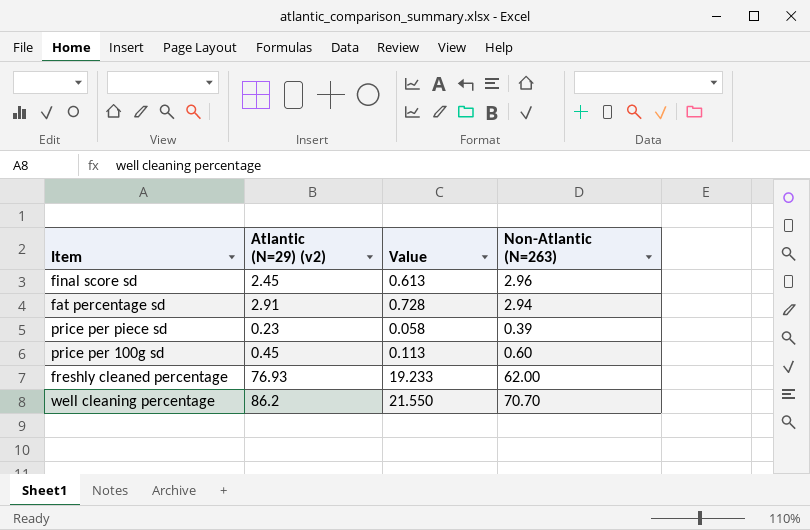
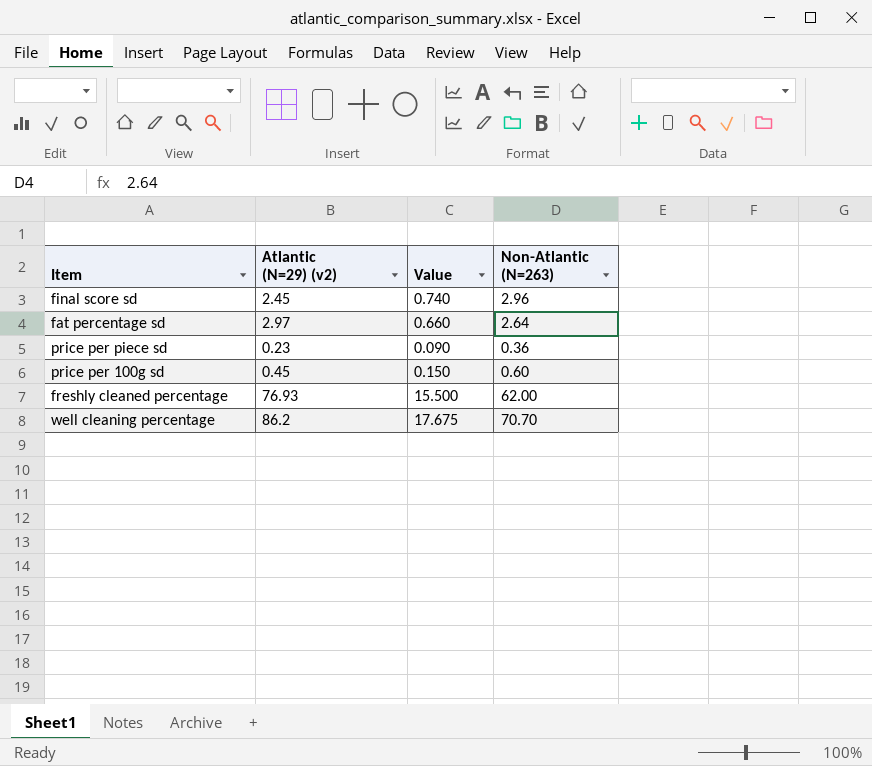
column Value | formula: [Atlantic (N=29) (v2)] * 0.25 -> [Non-Atlantic (N=263)] * 0.25
fat percentage sd | Atlantic (N=29) (v2): 2.91 -> 2.97
fat percentage sd | Non-Atlantic (N=263): 2.94 -> 2.64
price per piece sd | Non-Atlantic (N=263): 0.39 -> 0.36

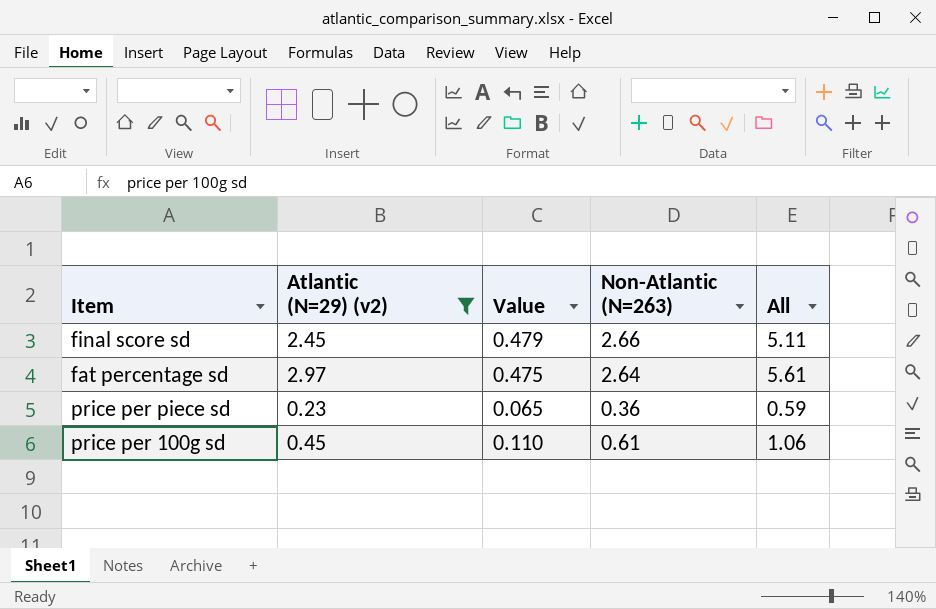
filter: none -> Atlantic (N=29) (v2) <= 2.97
column Value | formula: [Non-Atlantic (N=263)] * 0.25 -> [Non-Atlantic (N=263)] * 0.18
column All | formula: none -> [Atlantic (N=29) (v2)] + [Non-Atlantic (N=263)]
final score sd | Non-Atlantic (N=263): 2.96 -> 2.66
price per 100g sd | Non-Atlantic (N=263): 0.60 -> 0.61

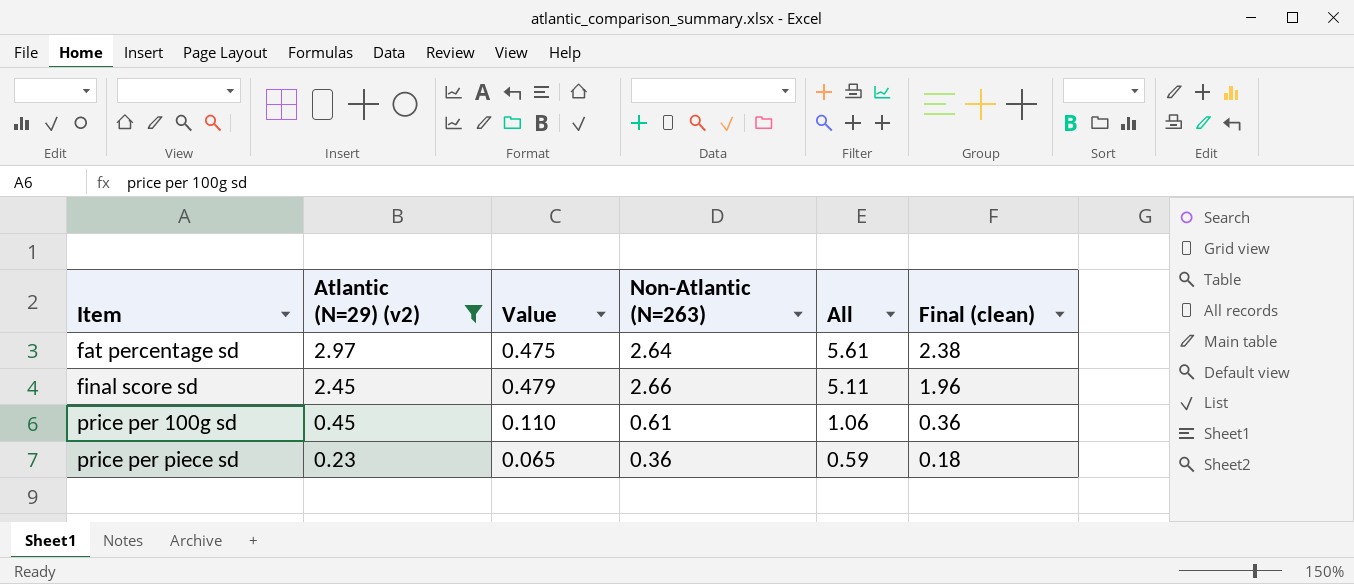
row order: none -> Item ascending
column Final (clean) | formula: none -> [Atlantic (N=29) (v2)] * 0.8

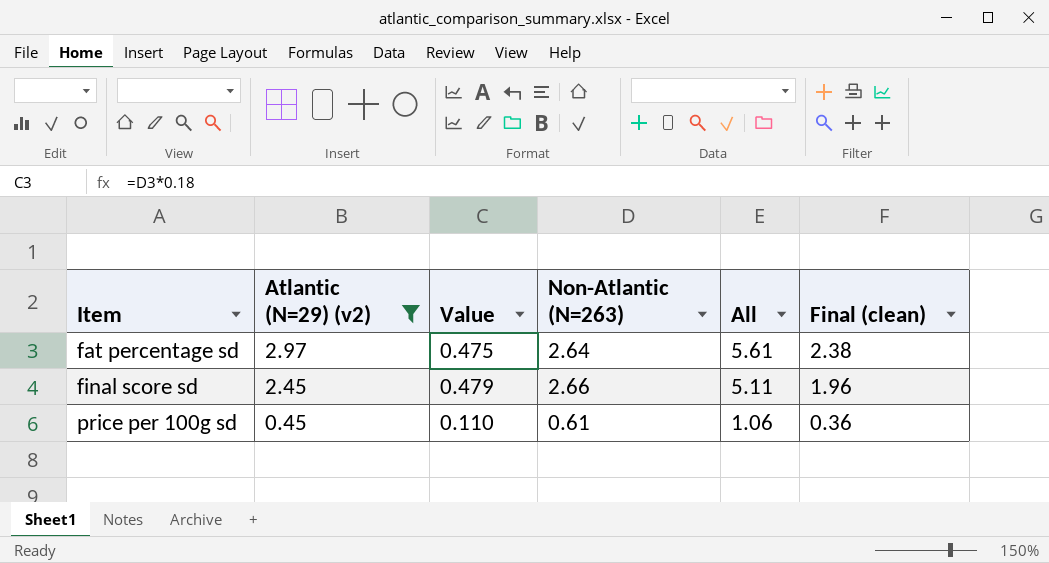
row price per piece sd: 0.23 | 0.065 | 0.36 | 0.59 | 0.18 -> none

